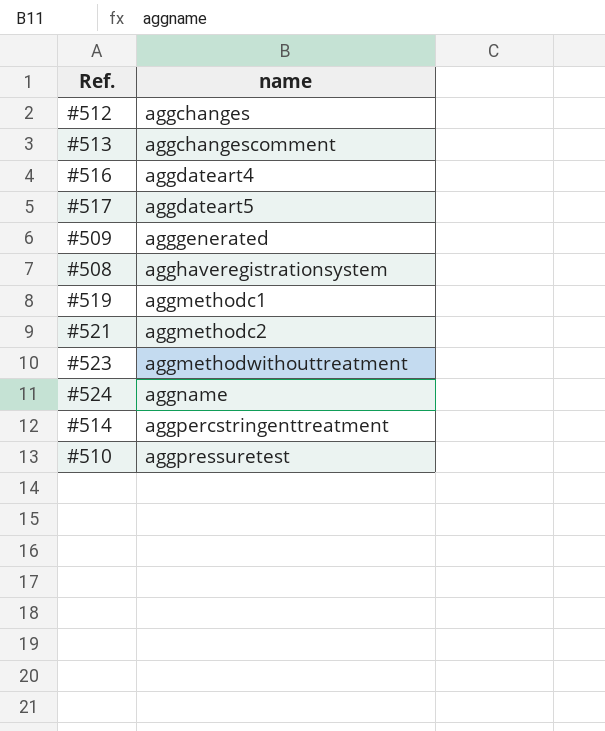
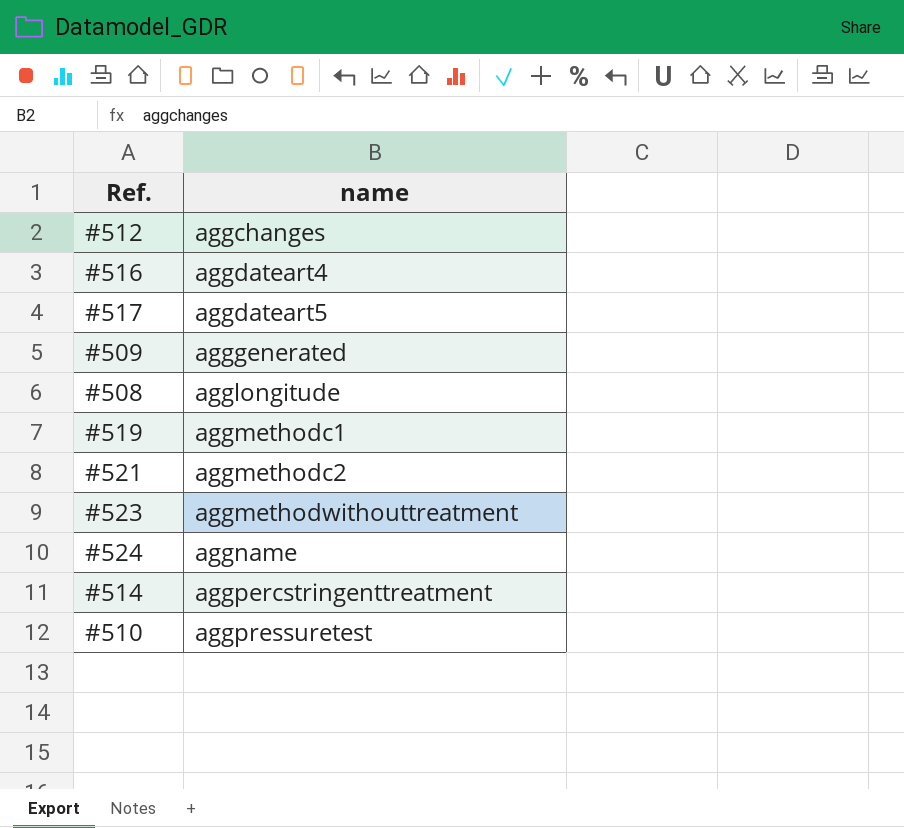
row #513: aggchangescomment -> none
#508 | name: agghaveregistrationsystem -> agglongitude

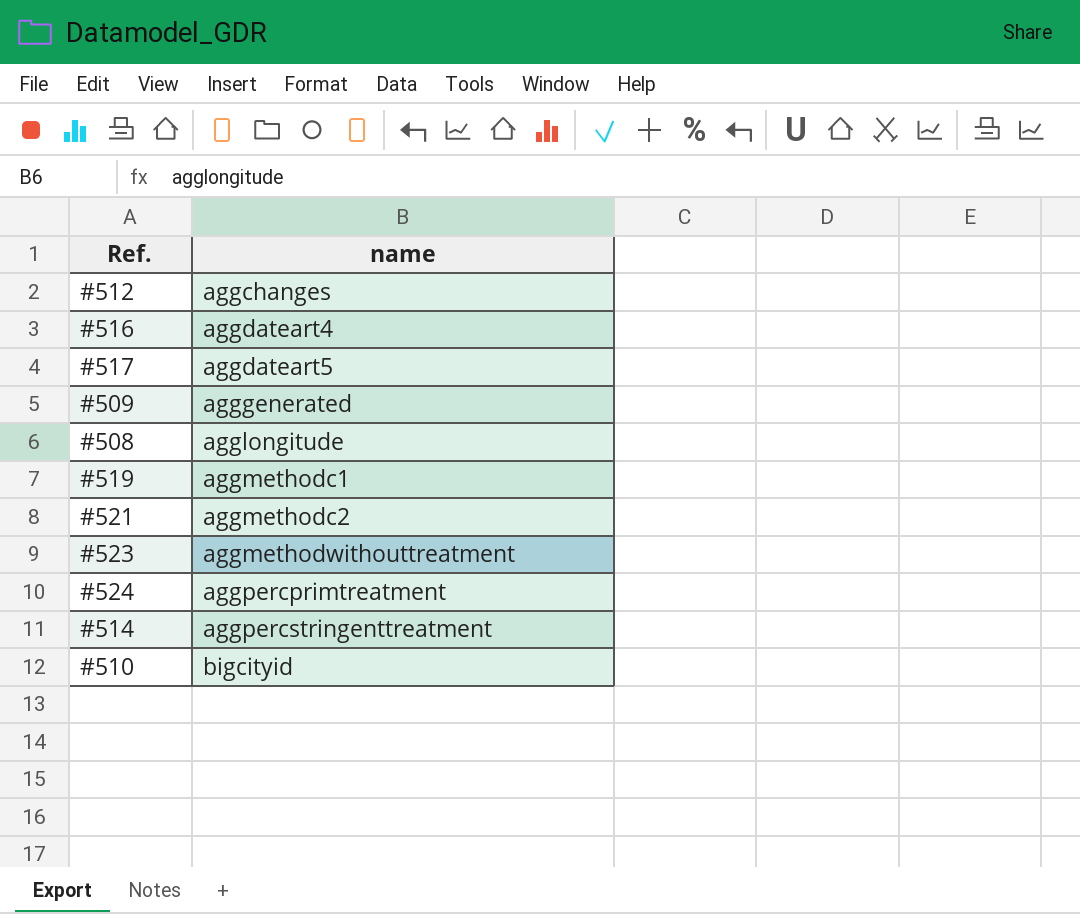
#524 | name: aggname -> aggpercprimtreatment
#510 | name: aggpressuretest -> bigcityid

